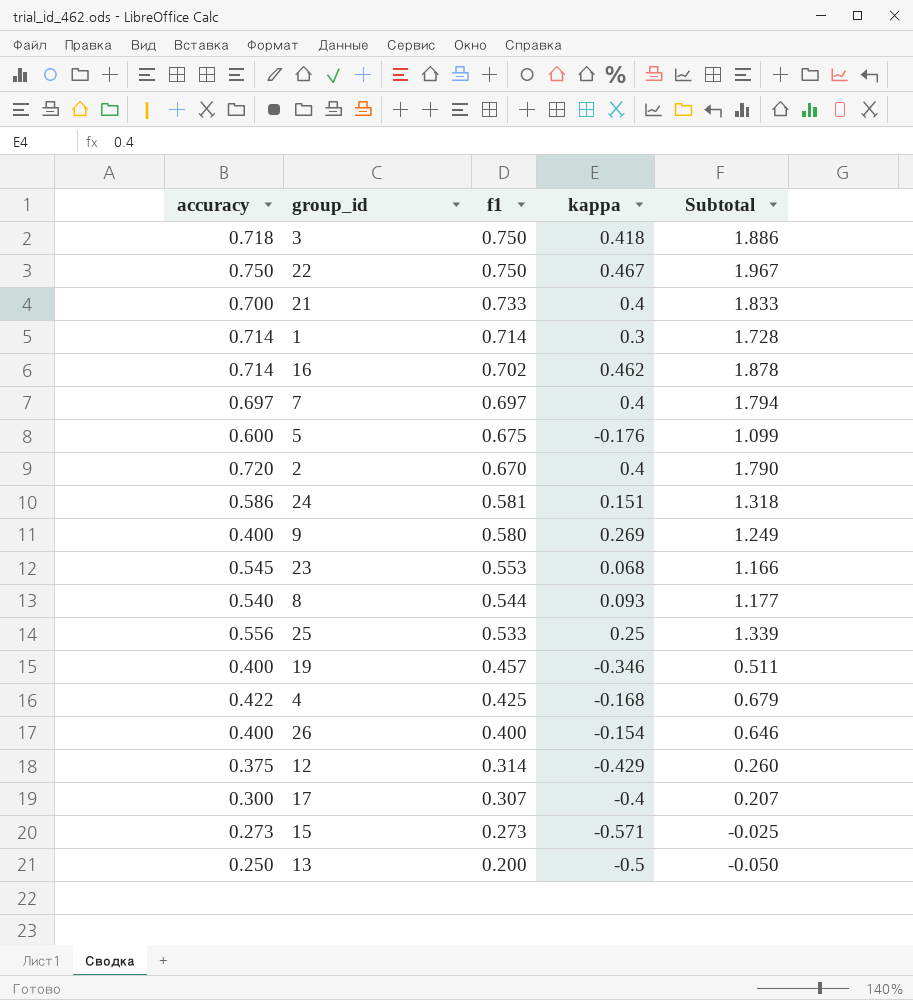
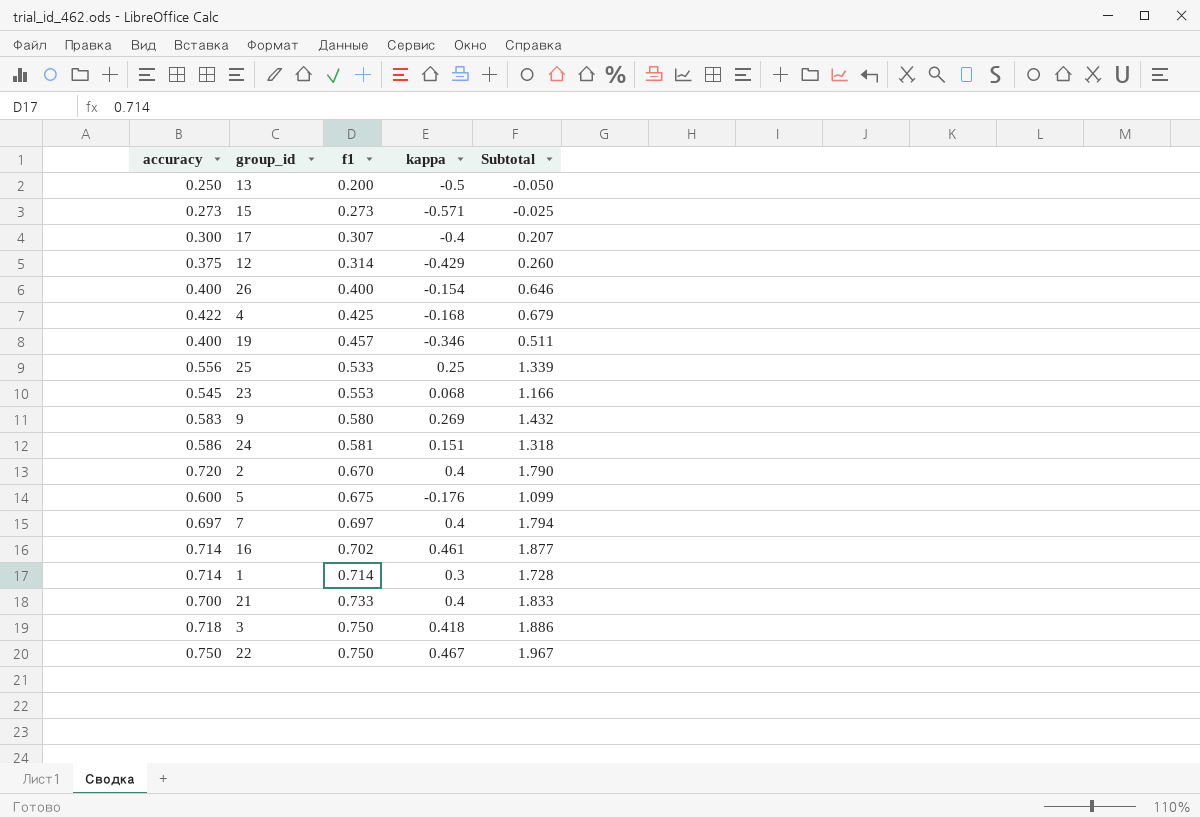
row order: f1 descending -> f1 ascending
row 8: 0.540 | 0.544 | 0.093 | 1.177 -> none
9 | accuracy: 0.400 -> 0.583
9 | Subtotal: 1.249 -> 1.432
16 | kappa: 0.462 -> 0.461
16 | Subtotal: 1.878 -> 1.877

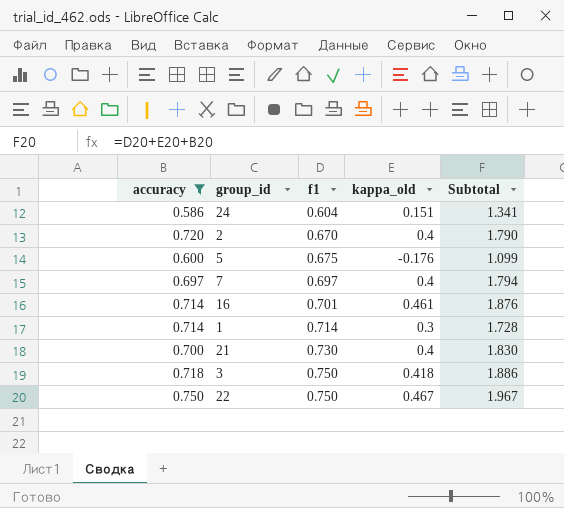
filter: none -> accuracy >= 0.586
column name: kappa -> kappa_old
24 | f1: 0.581 -> 0.604
24 | Subtotal: 1.318 -> 1.341
16 | f1: 0.702 -> 0.701
16 | Subtotal: 1.877 -> 1.876
21 | f1: 0.733 -> 0.730
21 | Subtotal: 1.833 -> 1.830

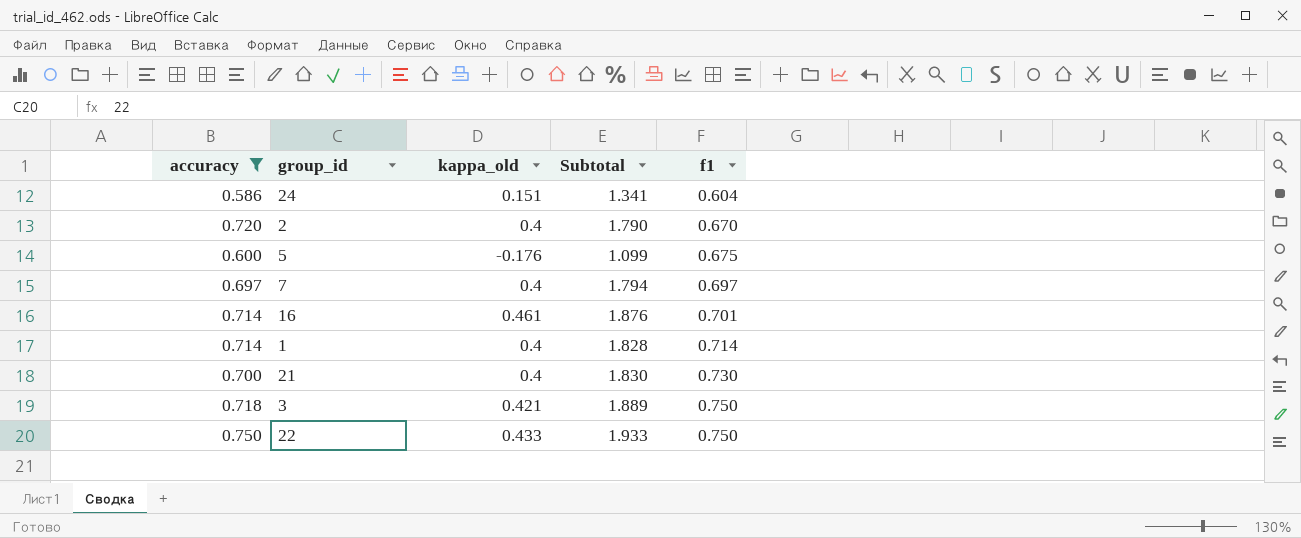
column f1 | position: 3 -> 5
1 | kappa_old: 0.3 -> 0.4
1 | Subtotal: 1.728 -> 1.828
3 | kappa_old: 0.418 -> 0.421
3 | Subtotal: 1.886 -> 1.889
22 | kappa_old: 0.467 -> 0.433
22 | Subtotal: 1.967 -> 1.933

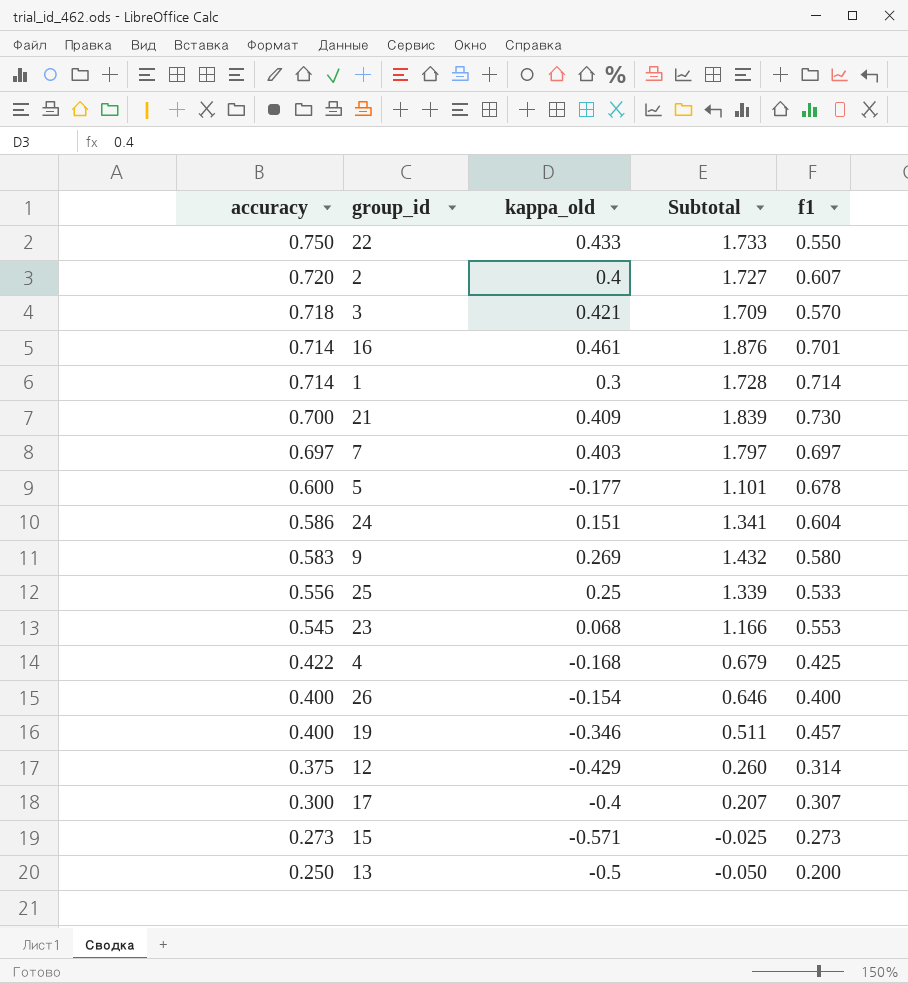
filter: accuracy >= 0.586 -> none
row order: f1 ascending -> accuracy descending
22 | Subtotal: 1.933 -> 1.733
22 | f1: 0.750 -> 0.550
2 | Subtotal: 1.790 -> 1.727
2 | f1: 0.670 -> 0.607
3 | Subtotal: 1.889 -> 1.709
3 | f1: 0.750 -> 0.570
1 | kappa_old: 0.4 -> 0.3
1 | Subtotal: 1.828 -> 1.728
21 | kappa_old: 0.4 -> 0.409
21 | Subtotal: 1.830 -> 1.839
7 | kappa_old: 0.4 -> 0.403
7 | Subtotal: 1.794 -> 1.797
5 | kappa_old: -0.176 -> -0.177
5 | Subtotal: 1.099 -> 1.101
5 | f1: 0.675 -> 0.678

